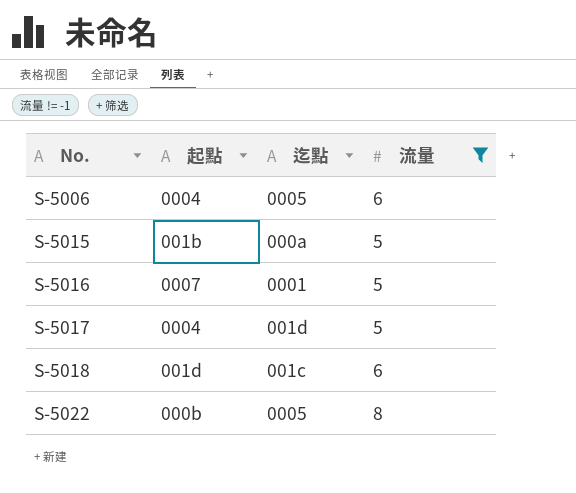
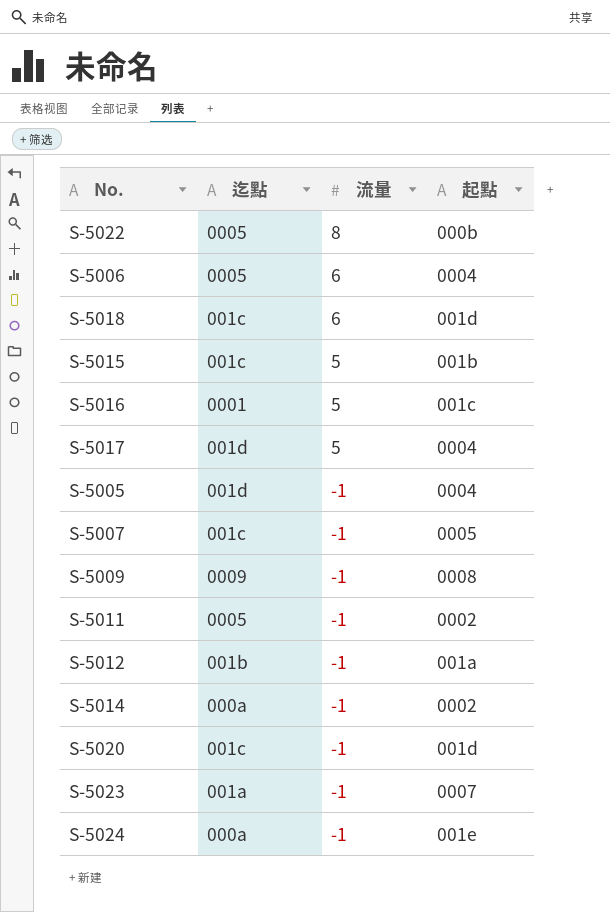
filter: 流量 != -1 -> none
row order: No. ascending -> 流量 descending
column 起點 | position: 2 -> 4
S-5015 | 迄點: 000a -> 001c
S-5016 | 起點: 0007 -> 001c

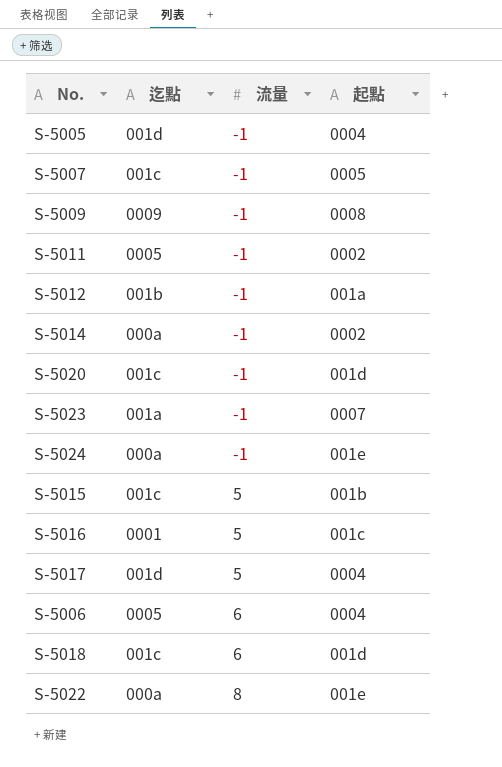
row order: 流量 descending -> 流量 ascending
S-5022 | 迄點: 0005 -> 000a
S-5022 | 起點: 000b -> 001e

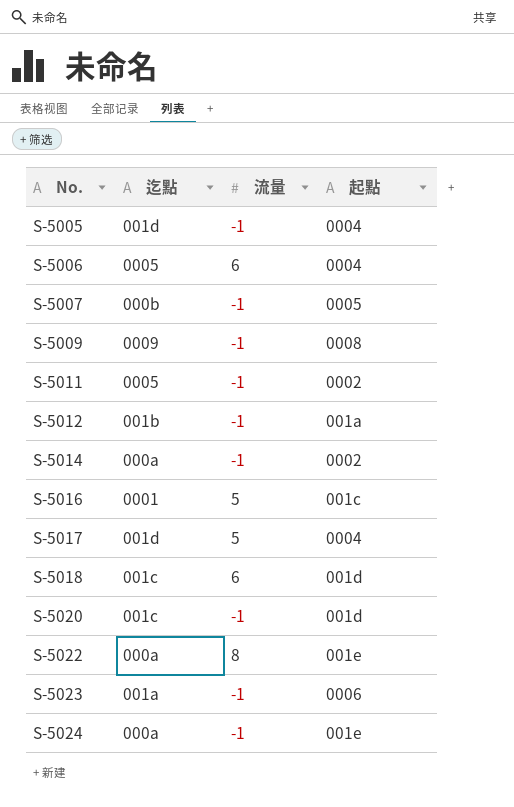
row order: 流量 ascending -> No. ascending
row S-5015: 001c | 5 | 001b -> none
S-5007 | 迄點: 001c -> 000b
S-5023 | 起點: 0007 -> 0006

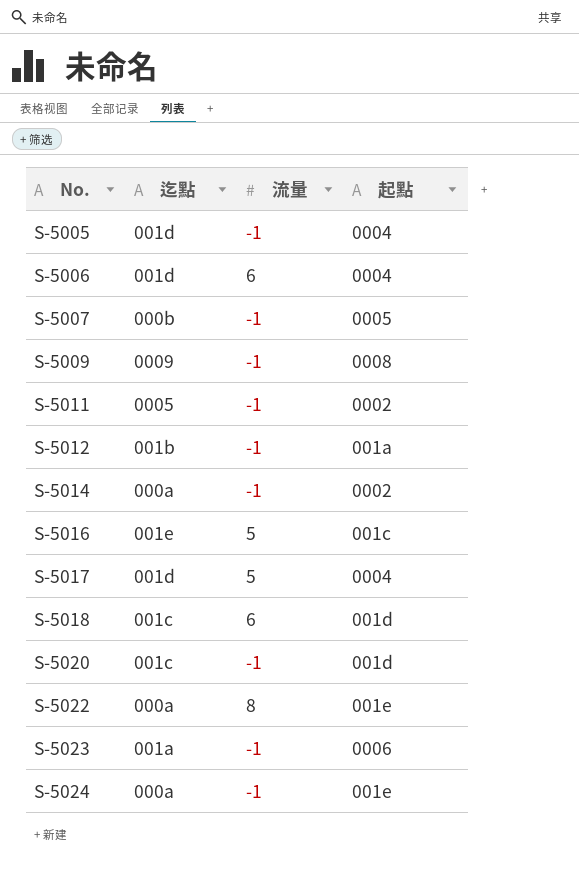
S-5006 | 迄點: 0005 -> 001d
S-5016 | 迄點: 0001 -> 001e

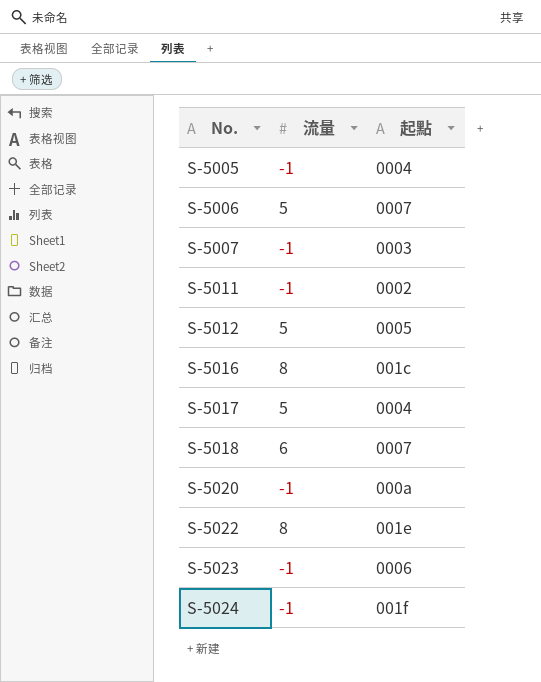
column 迄點 | position: 2 -> none
row S-5009: 0009 | -1 | 0008 -> none
row S-5014: 000a | -1 | 0002 -> none
S-5006 | 流量: 6 -> 5
S-5006 | 起點: 0004 -> 0007
S-5007 | 起點: 0005 -> 0003
S-5012 | 流量: -1 -> 5
S-5012 | 起點: 001a -> 0005
S-5016 | 流量: 5 -> 8
S-5018 | 起點: 001d -> 0007
S-5020 | 起點: 001d -> 000a
S-5024 | 起點: 001e -> 001f

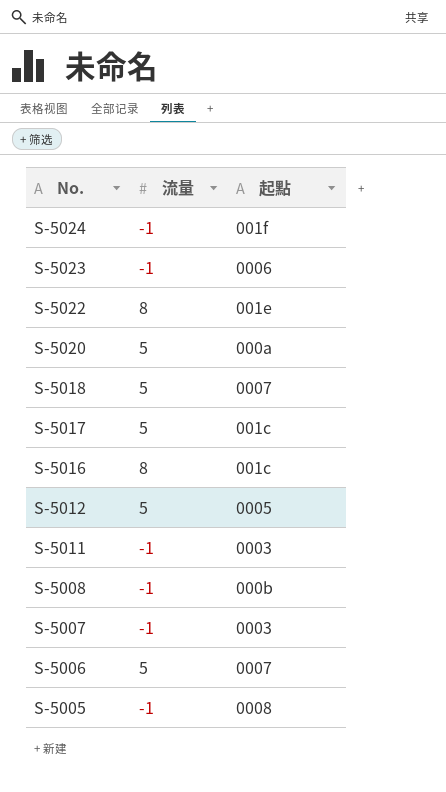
row order: No. ascending -> No. descending
S-5020 | 流量: -1 -> 5
S-5018 | 流量: 6 -> 5
S-5017 | 起點: 0004 -> 001c
S-5011 | 起點: 0002 -> 0003
row S-5008: none -> -1 | 000b
S-5005 | 起點: 0004 -> 0008

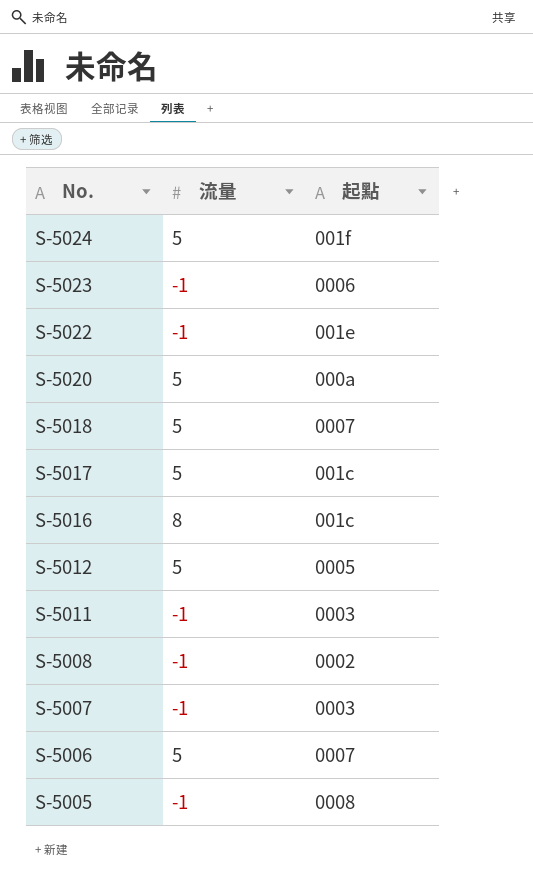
S-5024 | 流量: -1 -> 5
S-5022 | 流量: 8 -> -1
S-5008 | 起點: 000b -> 0002

